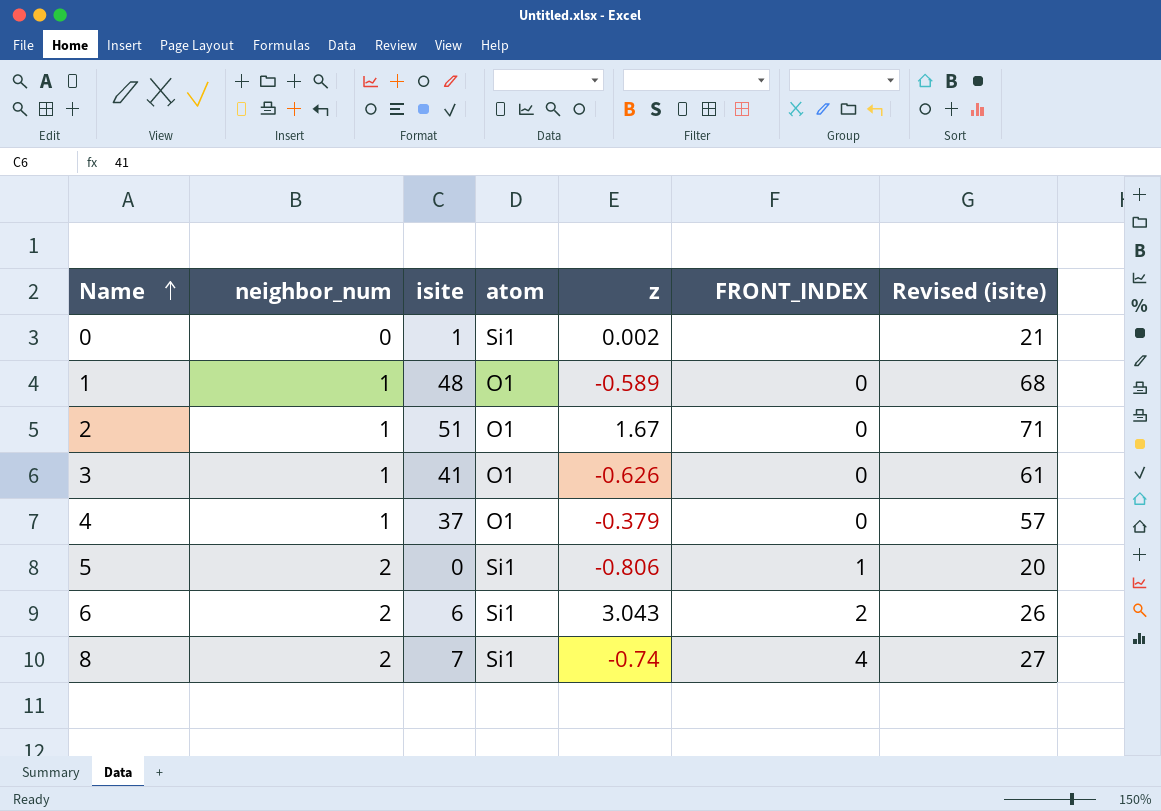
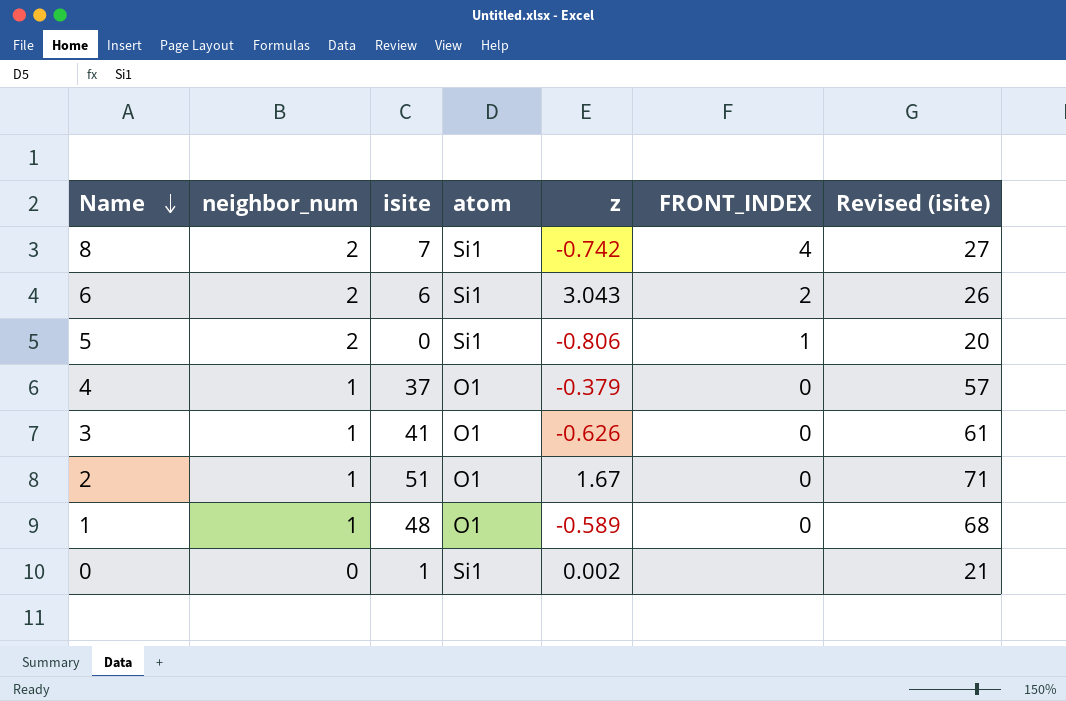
row order: Name ascending -> Name descending
8 | z: -0.74 -> -0.742

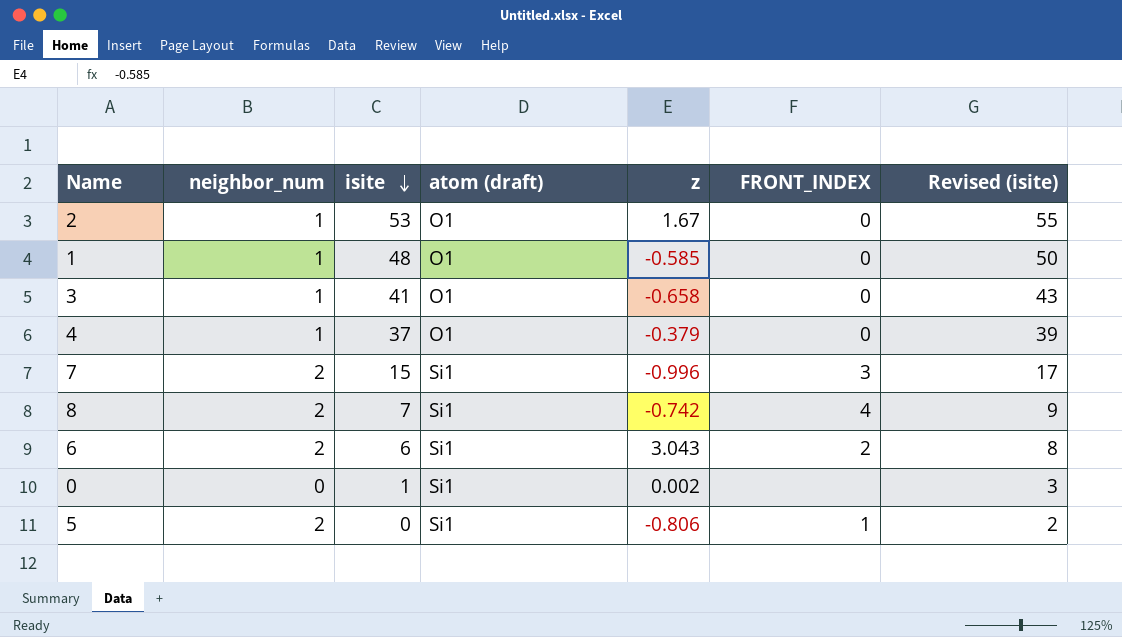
row order: Name descending -> isite descending
column name: atom -> atom (draft)
column Revised (isite) | formula: [isite] + 20 -> [isite] + 2
2 | isite: 51 -> 53
1 | z: -0.589 -> -0.585
3 | z: -0.626 -> -0.658
row 7: none -> 2 | 15 | Si1 | -0.996 | 3 | 17

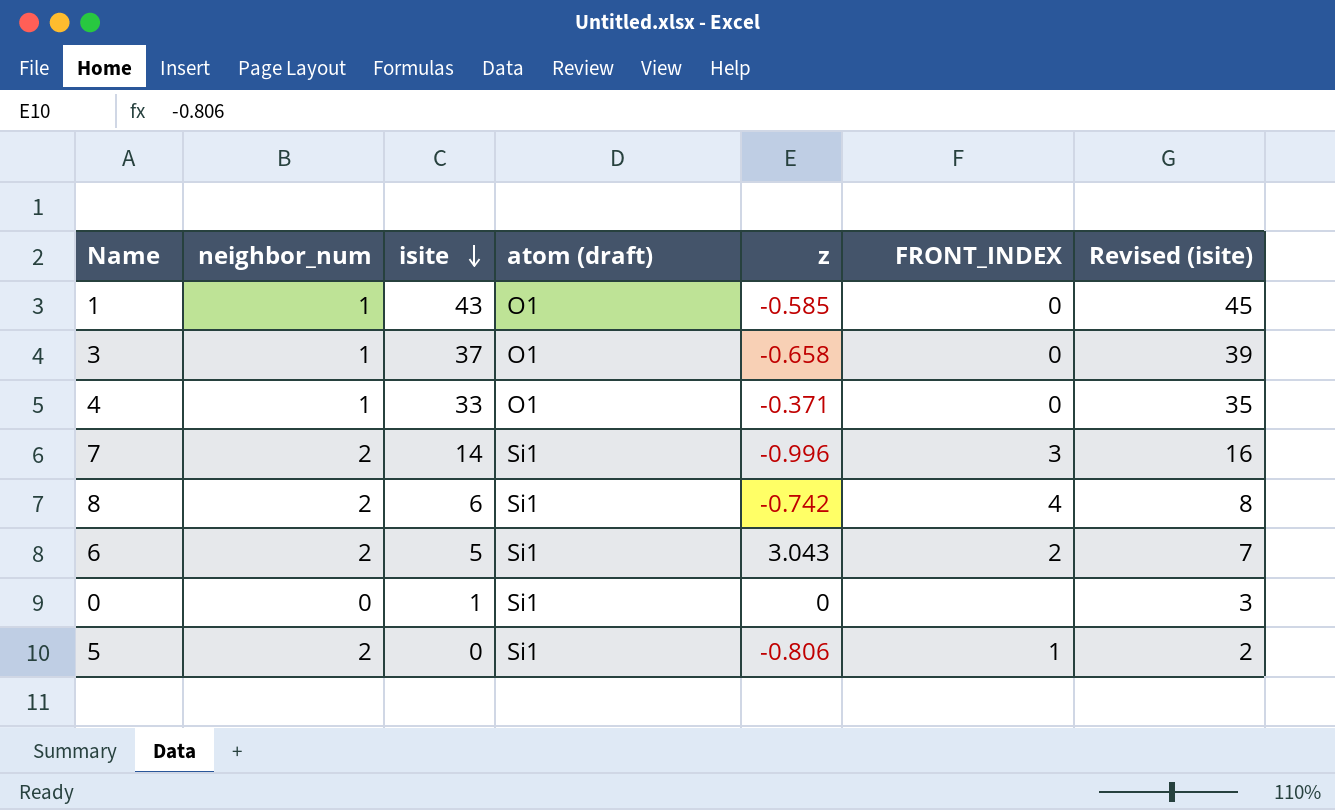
row 2: 1 | 53 | O1 | 1.67 | 0 | 55 -> none
1 | isite: 48 -> 43
1 | Revised (isite): 50 -> 45
3 | isite: 41 -> 37
3 | Revised (isite): 43 -> 39
4 | isite: 37 -> 33
4 | z: -0.379 -> -0.371
4 | Revised (isite): 39 -> 35
7 | isite: 15 -> 14
7 | Revised (isite): 17 -> 16
8 | isite: 7 -> 6
8 | Revised (isite): 9 -> 8
6 | isite: 6 -> 5
6 | Revised (isite): 8 -> 7
0 | z: 0.002 -> 0

